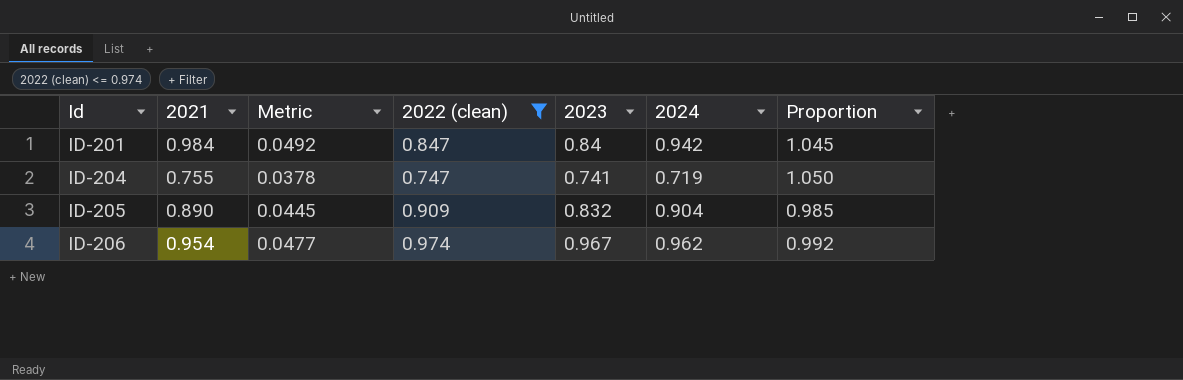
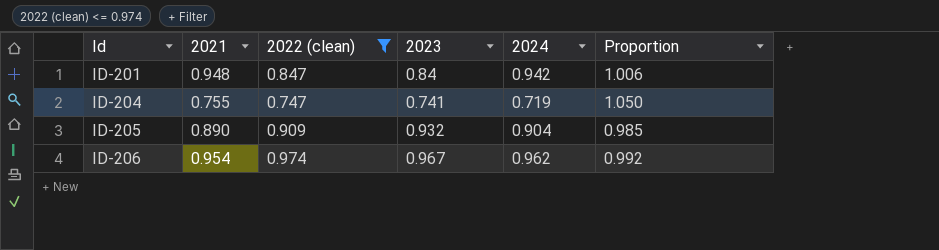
column Metric | formula: [2021] * 0.05 -> none
ID-201 | 2021: 0.984 -> 0.948
ID-201 | Proportion: 1.045 -> 1.006
ID-205 | 2023: 0.832 -> 0.932

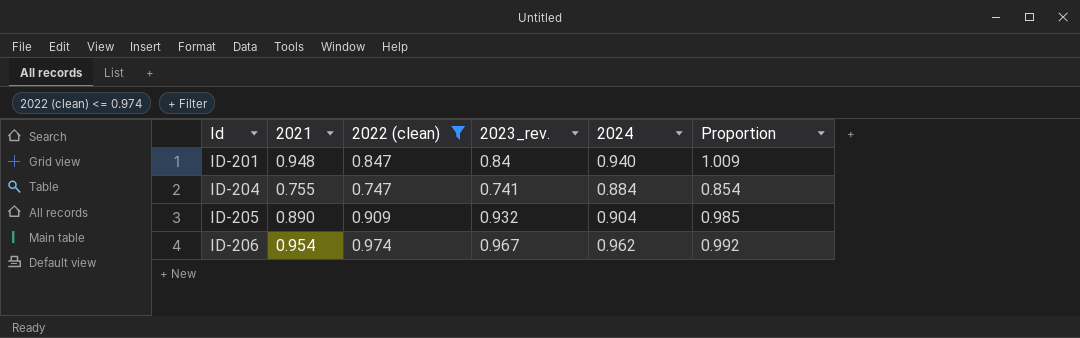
column name: 2023 -> 2023_rev.
ID-201 | 2024: 0.942 -> 0.940
ID-201 | Proportion: 1.006 -> 1.009
ID-204 | 2024: 0.719 -> 0.884
ID-204 | Proportion: 1.050 -> 0.854

